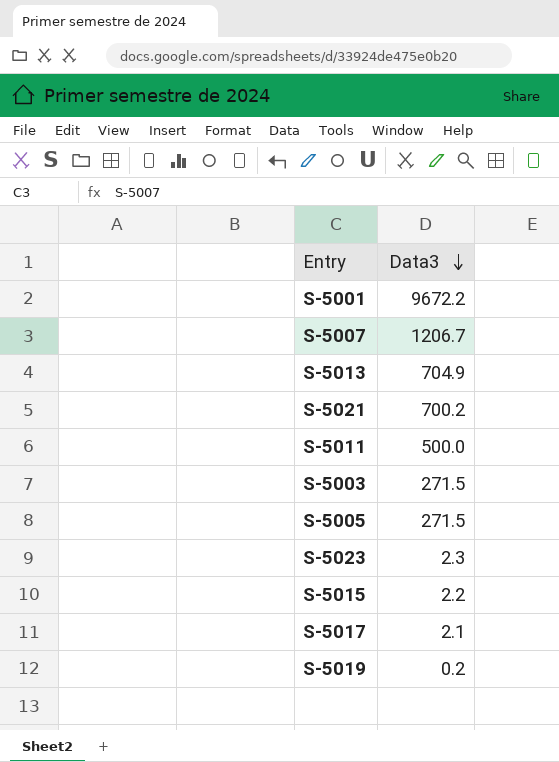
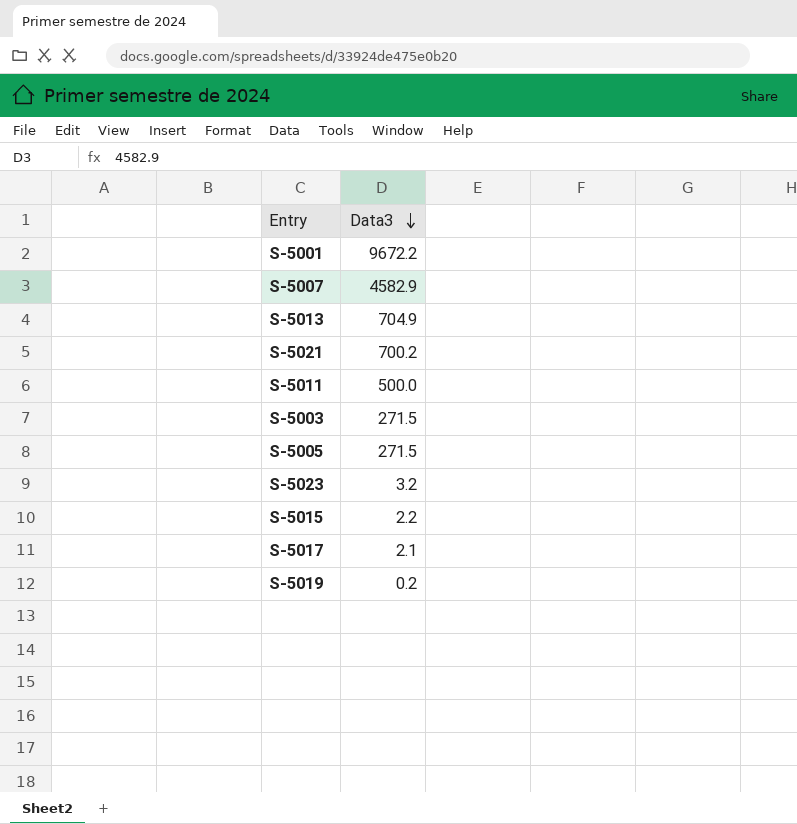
S-5007 | Data3: 1206.7 -> 4582.9
S-5023 | Data3: 2.3 -> 3.2

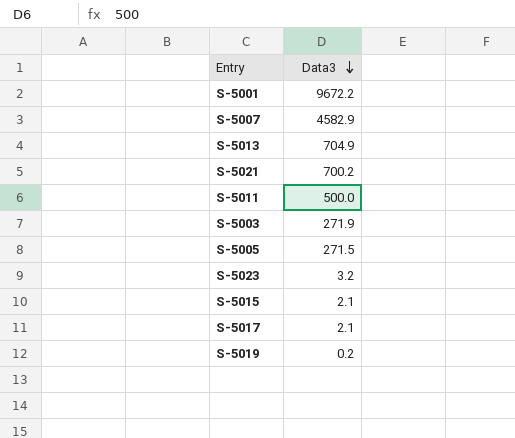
S-5003 | Data3: 271.5 -> 271.9
S-5015 | Data3: 2.2 -> 2.1

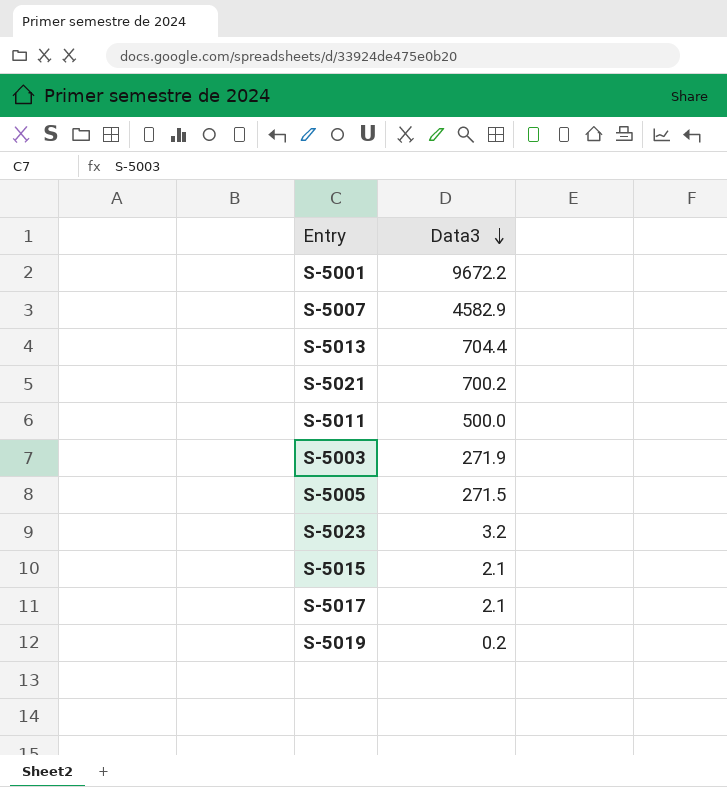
S-5013 | Data3: 704.9 -> 704.4

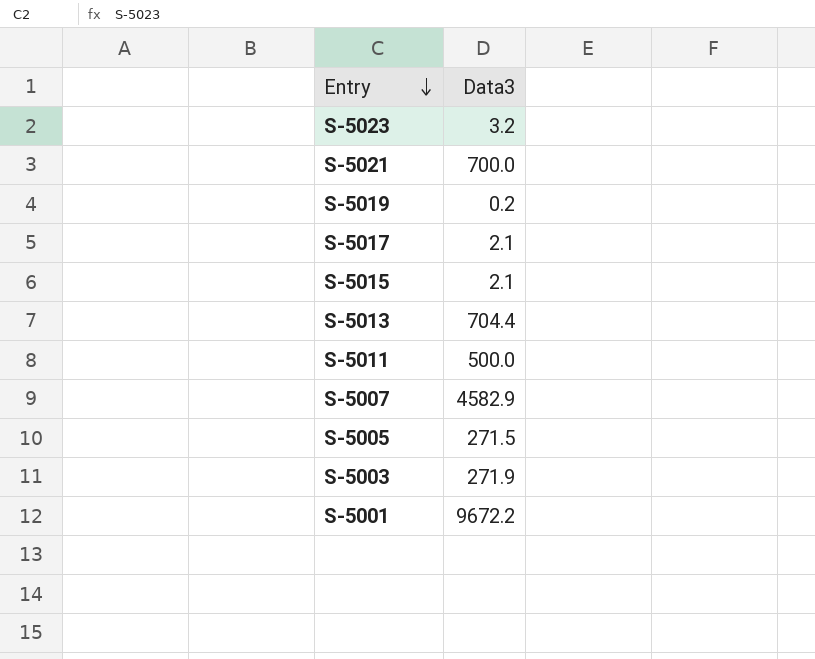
row order: Data3 descending -> Entry descending
S-5021 | Data3: 700.2 -> 700.0

